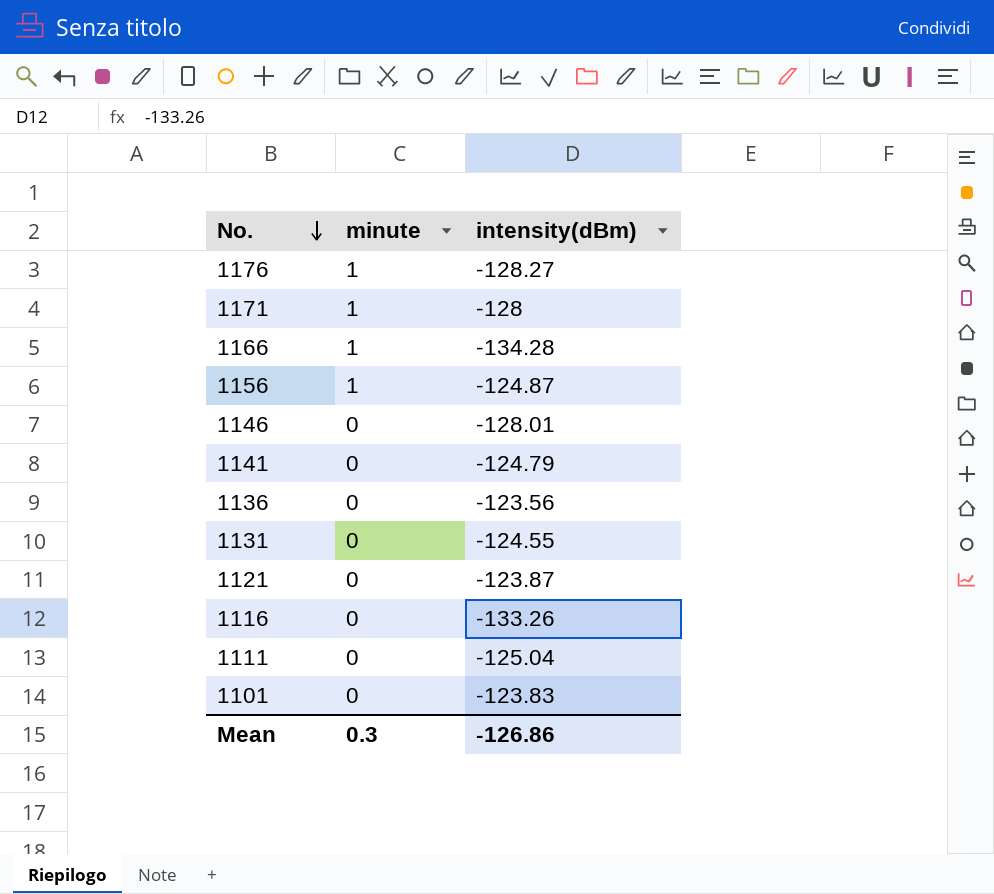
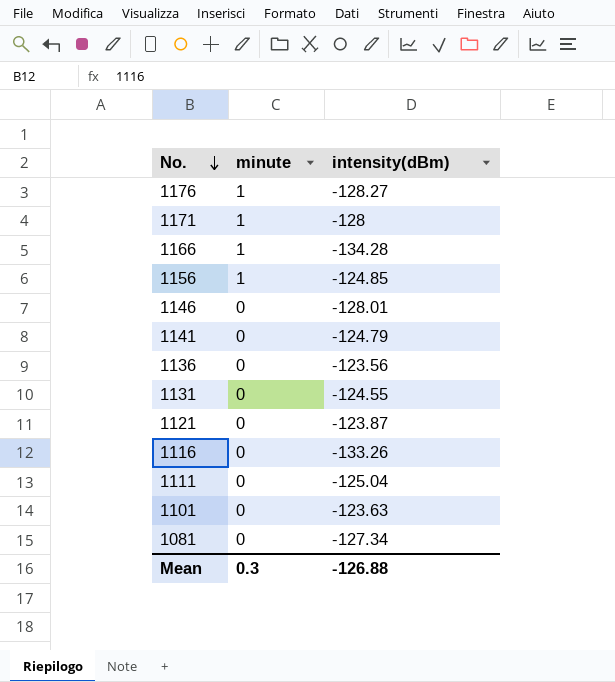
1156 | intensity(dBm): -124.87 -> -124.85
1101 | intensity(dBm): -123.83 -> -123.63
row 1081: none -> 0 | -127.34
Mean | intensity(dBm): -126.86 -> -126.88

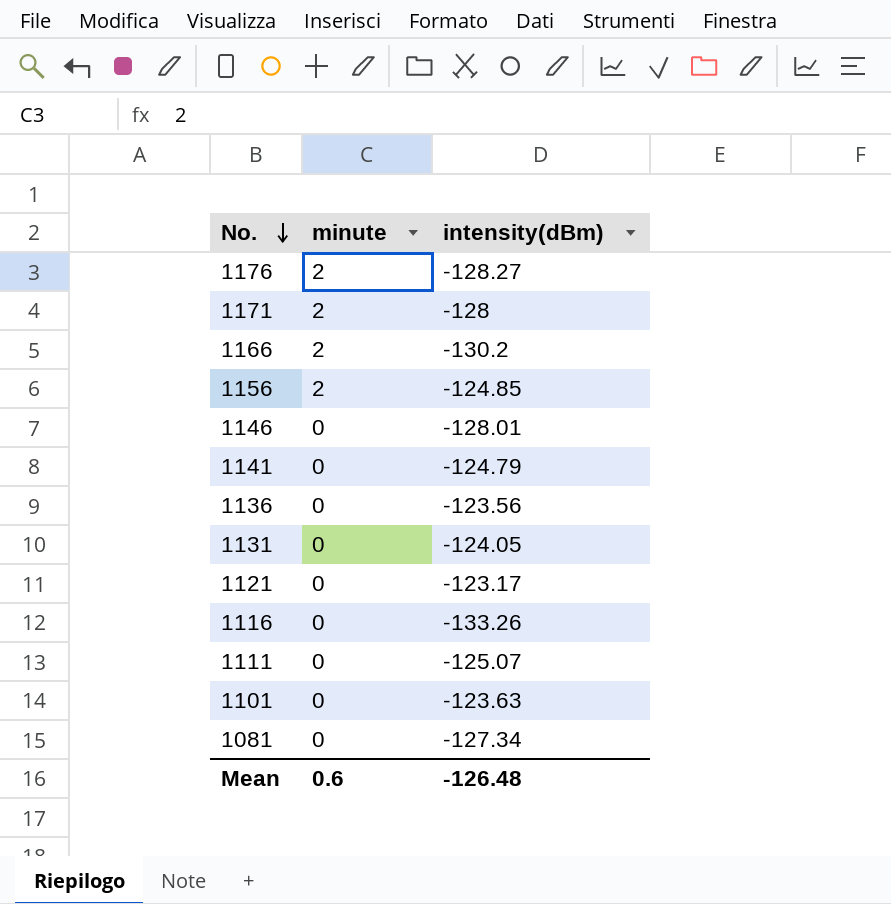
1176 | minute: 1 -> 2
1171 | minute: 1 -> 2
1166 | minute: 1 -> 2
1166 | intensity(dBm): -134.28 -> -130.2
1156 | minute: 1 -> 2
1131 | intensity(dBm): -124.55 -> -124.05
1121 | intensity(dBm): -123.87 -> -123.17
1111 | intensity(dBm): -125.04 -> -125.07
Mean | minute: 0.3 -> 0.6
Mean | intensity(dBm): -126.88 -> -126.48

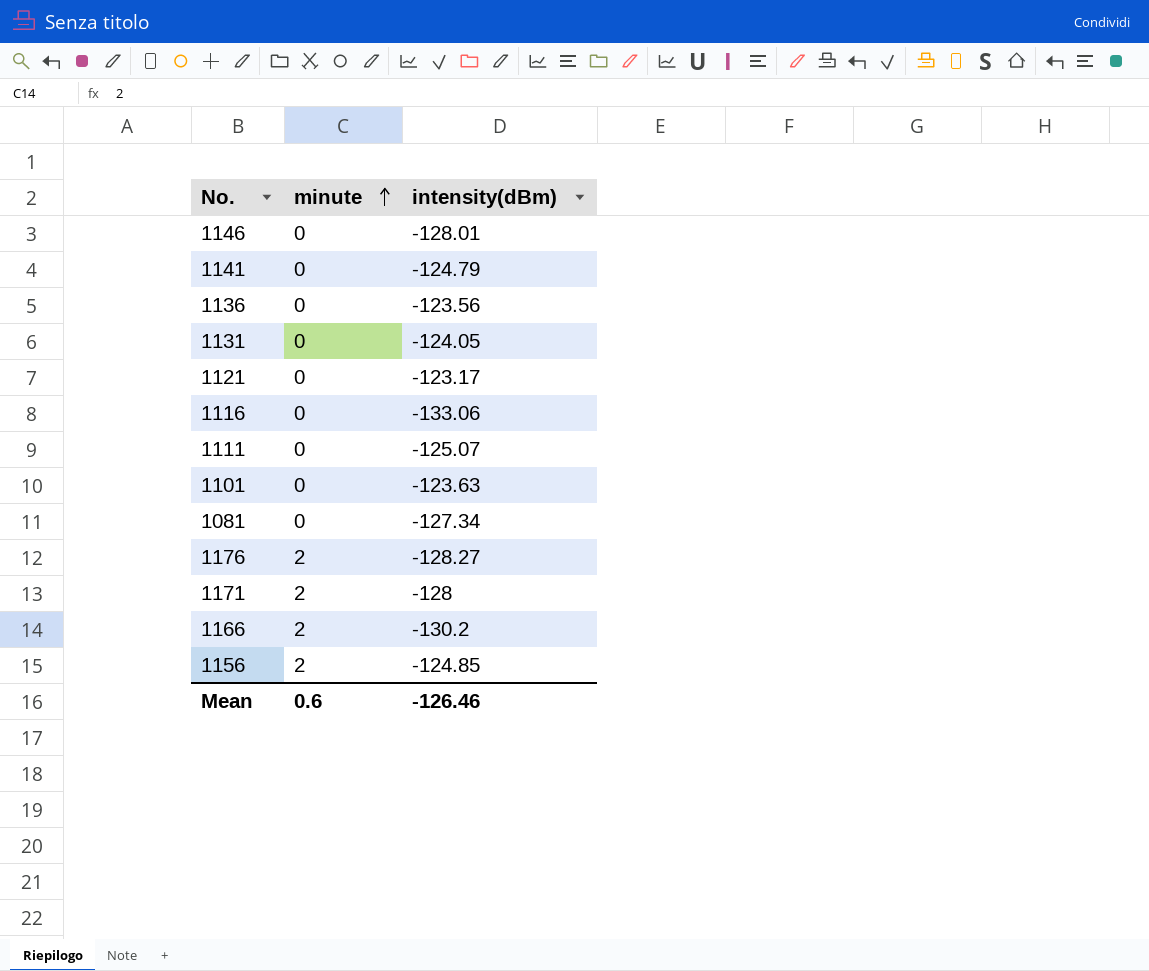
row order: No. descending -> minute ascending
1116 | intensity(dBm): -133.26 -> -133.06
Mean | intensity(dBm): -126.48 -> -126.46

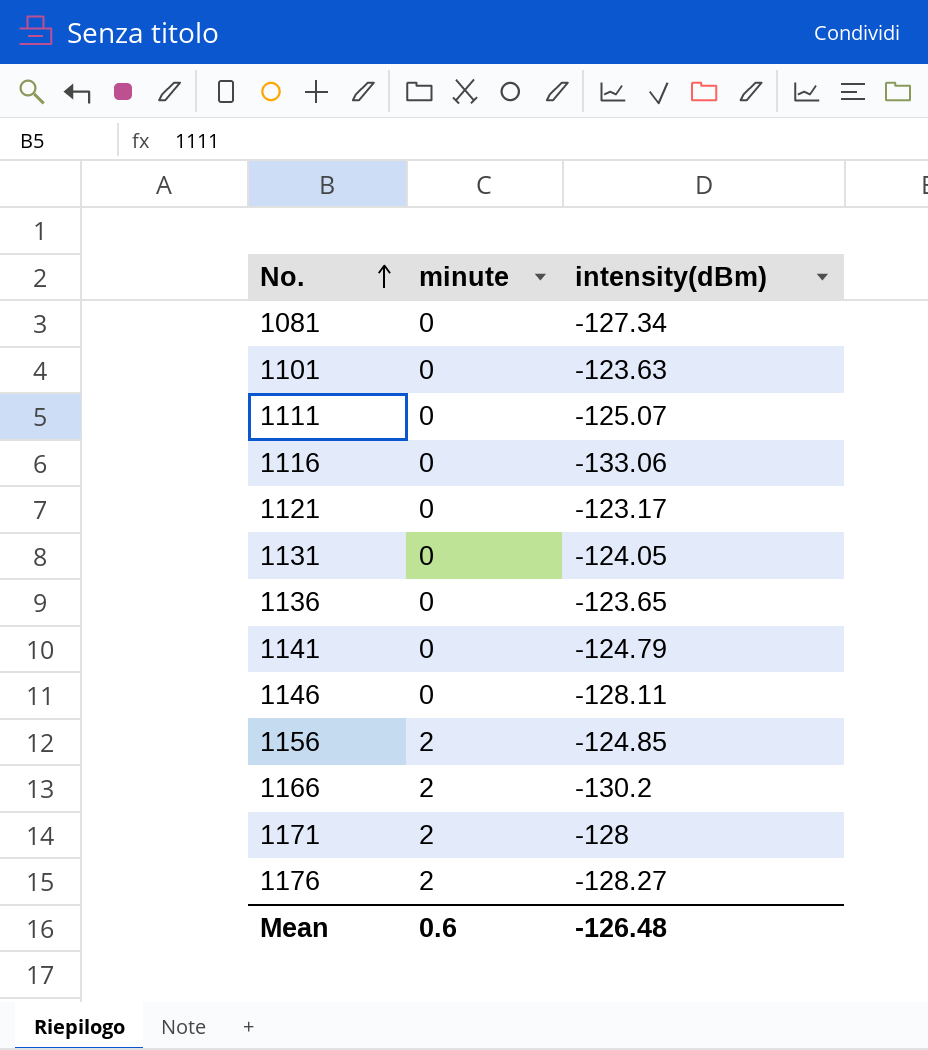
row order: minute ascending -> No. ascending
1136 | intensity(dBm): -123.56 -> -123.65
1146 | intensity(dBm): -128.01 -> -128.11
Mean | intensity(dBm): -126.46 -> -126.48

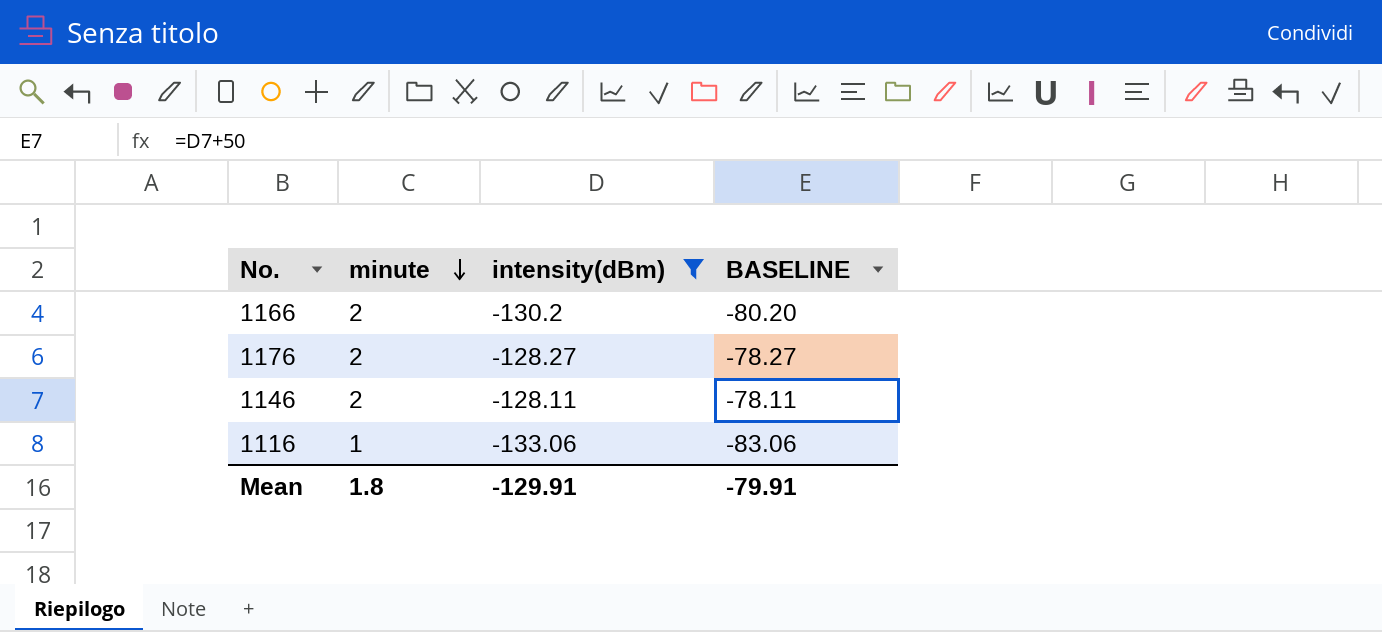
filter: none -> intensity(dBm) <= -128.11
row order: No. ascending -> minute descending
column BASELINE | formula: none -> [intensity(dBm)] + 50
1146 | minute: 0 -> 2
1116 | minute: 0 -> 1
Mean | minute: 0.6 -> 1.8
Mean | intensity(dBm): -126.48 -> -129.91

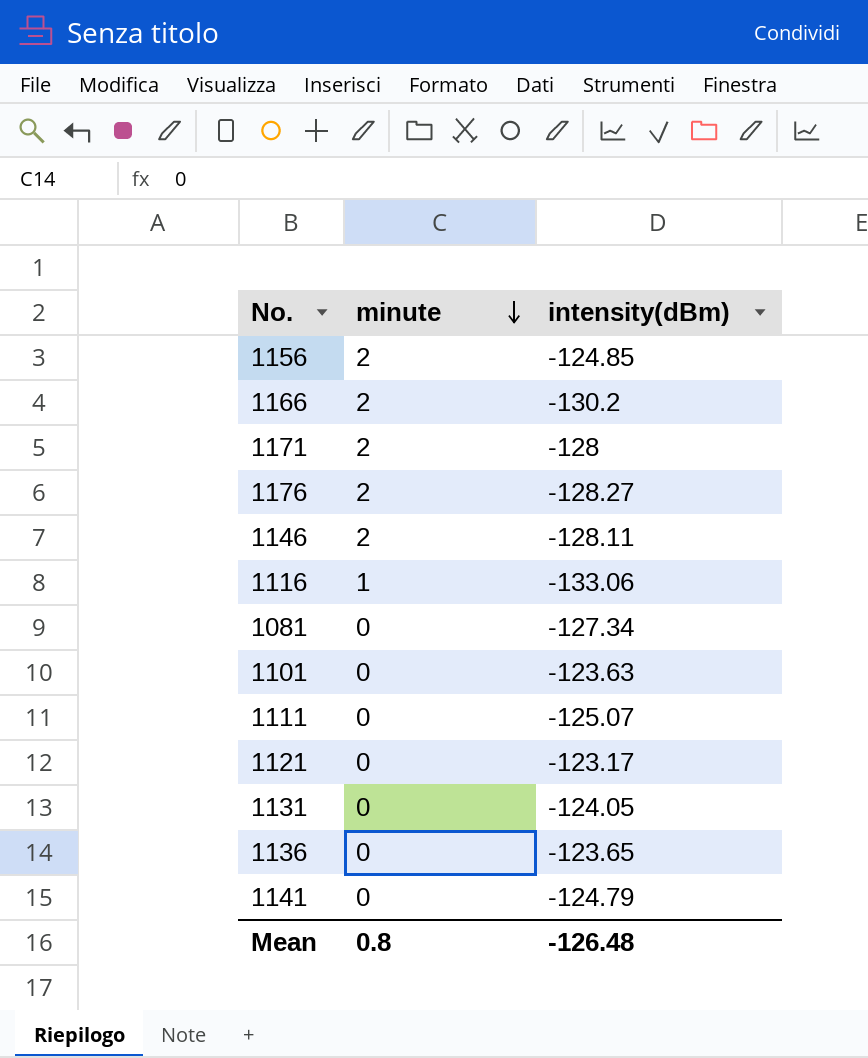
filter: intensity(dBm) <= -128.11 -> none
column BASELINE | formula: [intensity(dBm)] + 50 -> none
Mean | minute: 1.8 -> 0.8
Mean | intensity(dBm): -129.91 -> -126.48

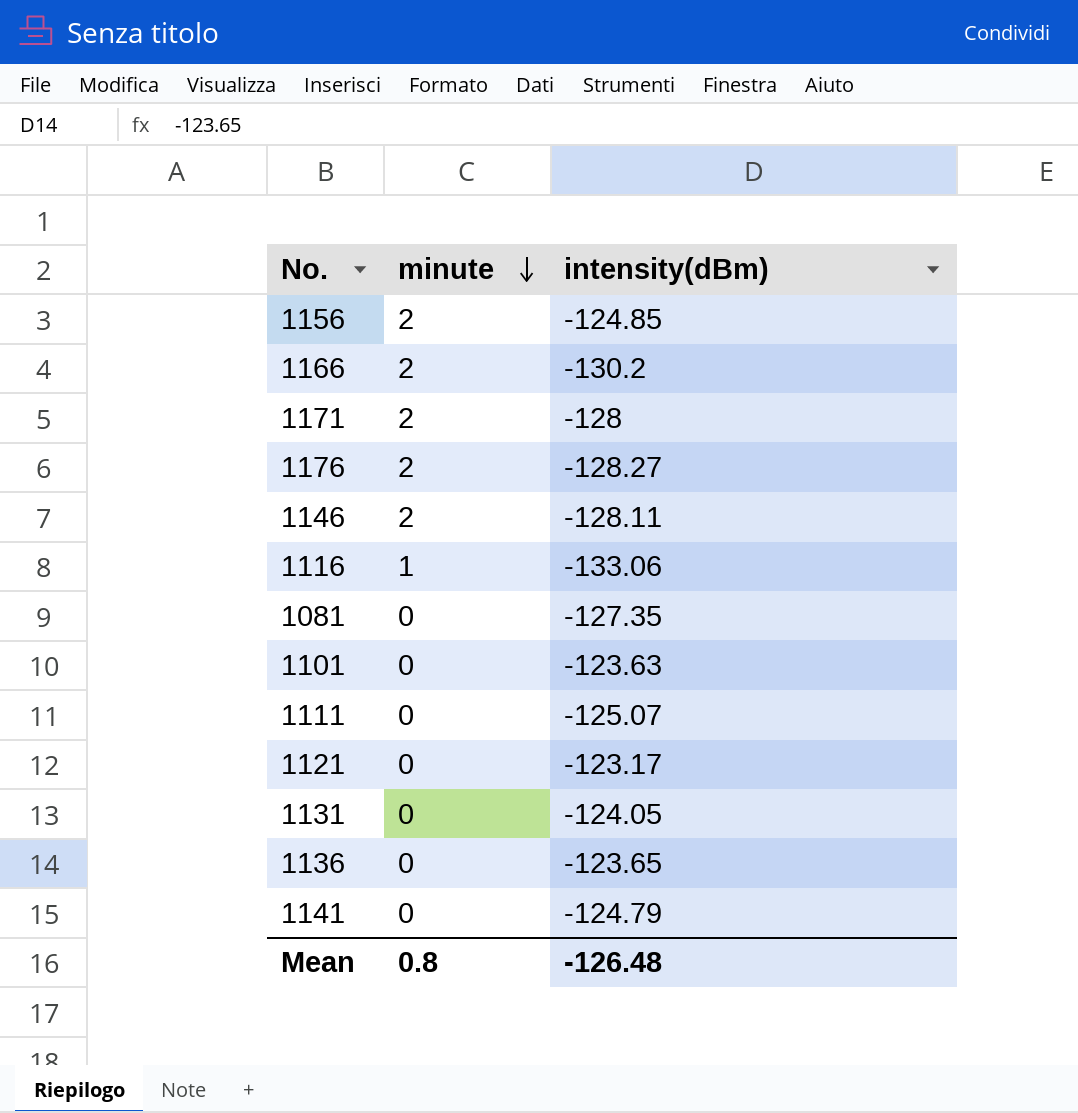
1081 | intensity(dBm): -127.34 -> -127.35

